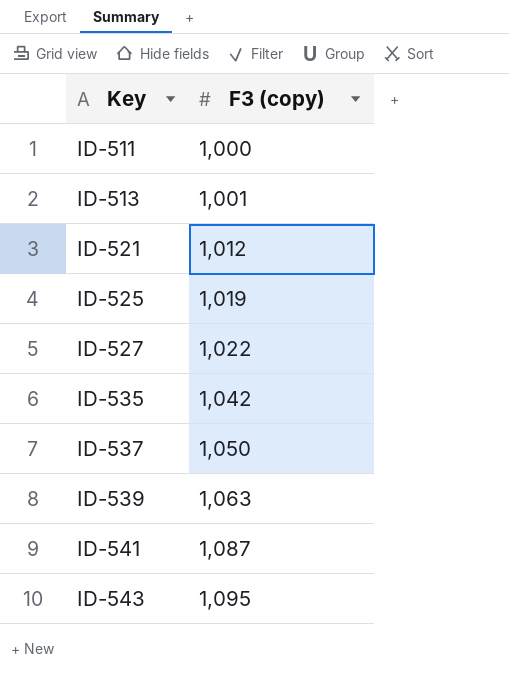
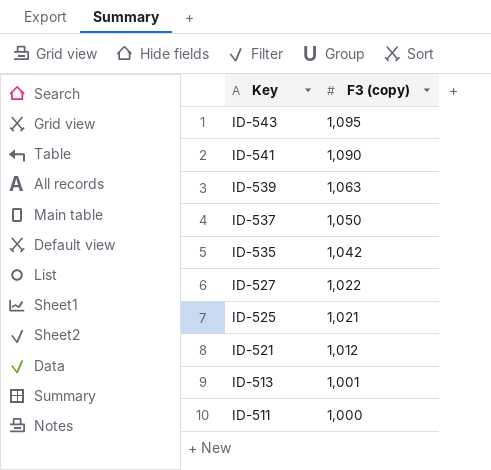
row order: Key ascending -> Key descending
ID-541 | F3 (copy): 1,087 -> 1,090
ID-525 | F3 (copy): 1,019 -> 1,021

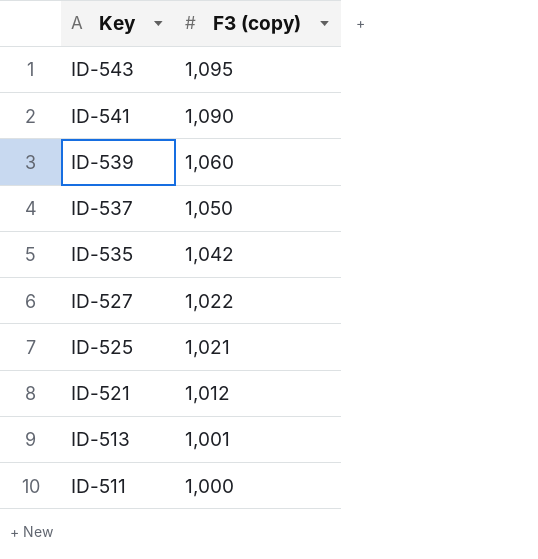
ID-539 | F3 (copy): 1,063 -> 1,060

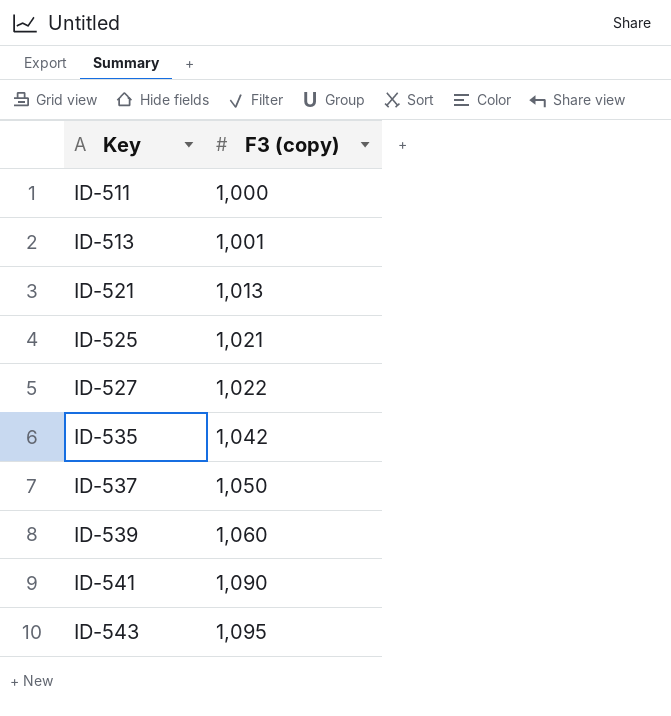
row order: Key descending -> Key ascending
ID-521 | F3 (copy): 1,012 -> 1,013

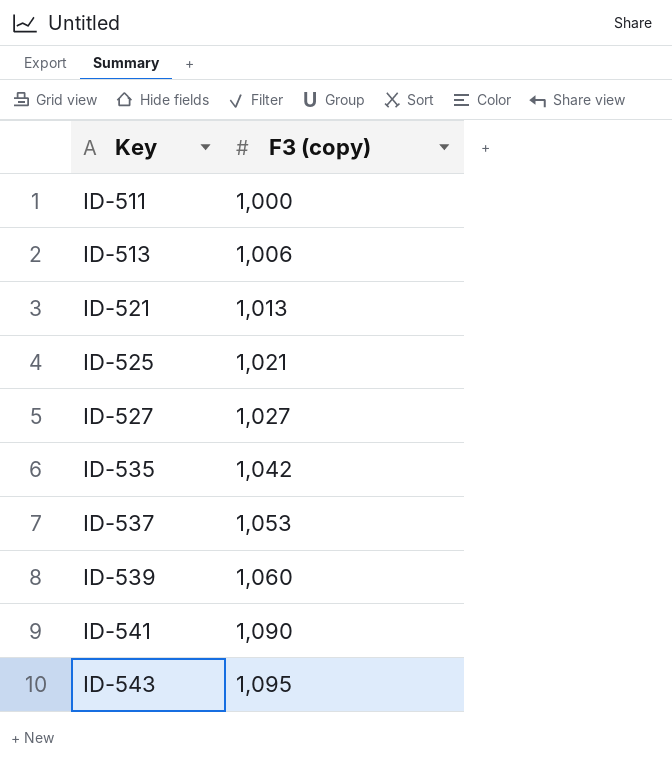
ID-513 | F3 (copy): 1,001 -> 1,006
ID-527 | F3 (copy): 1,022 -> 1,027
ID-537 | F3 (copy): 1,050 -> 1,053

